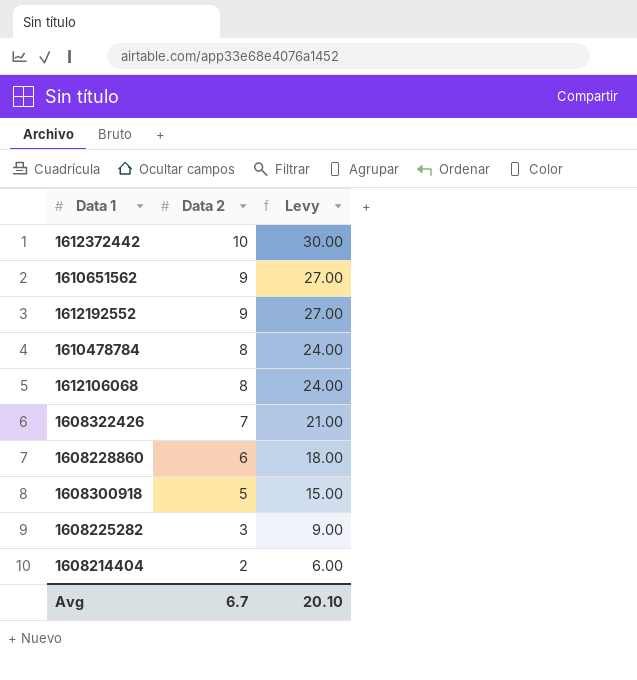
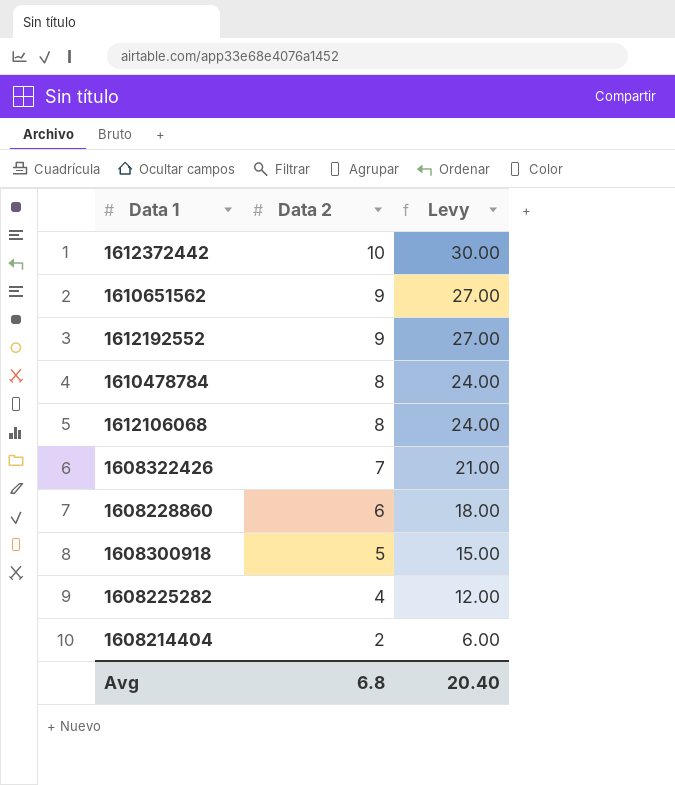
1608225282 | Data 2: 3 -> 4
1608225282 | Levy: 9.00 -> 12.00
Avg | Data 2: 6.7 -> 6.8
Avg | Levy: 20.10 -> 20.40

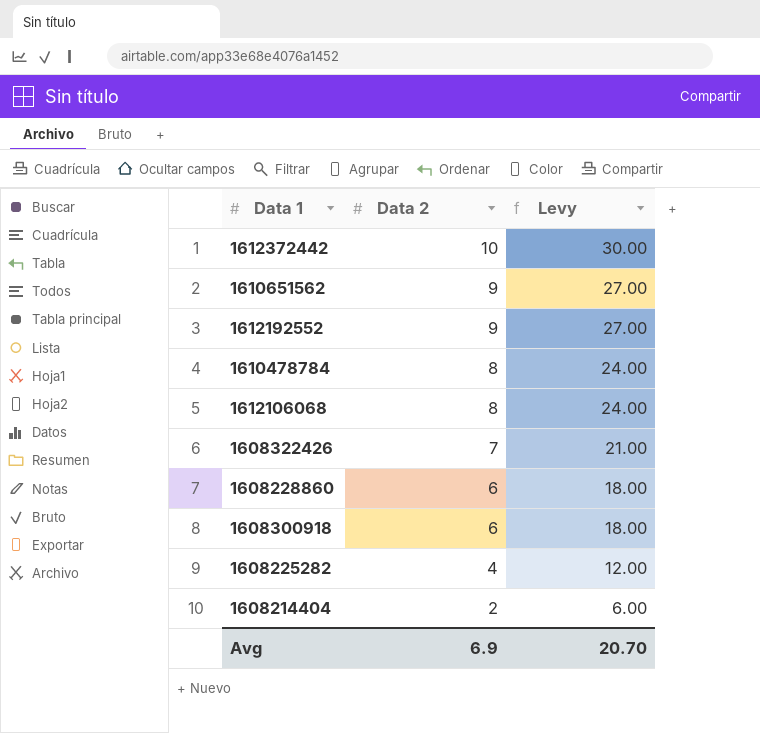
1608300918 | Data 2: 5 -> 6
1608300918 | Levy: 15.00 -> 18.00
Avg | Data 2: 6.8 -> 6.9
Avg | Levy: 20.40 -> 20.70

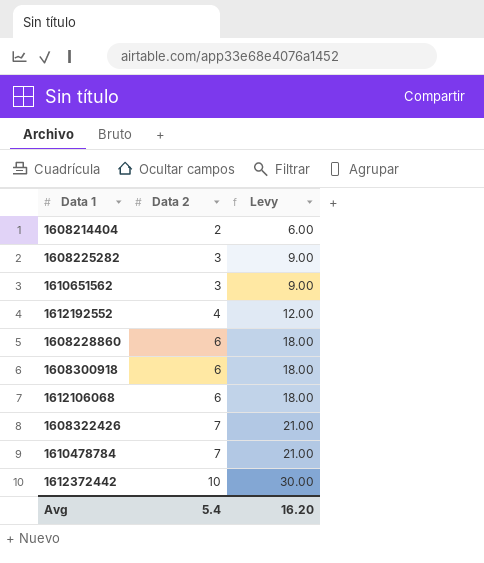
row order: Data 2 descending -> Data 2 ascending
1608225282 | Data 2: 4 -> 3
1608225282 | Levy: 12.00 -> 9.00
1610651562 | Data 2: 9 -> 3
1610651562 | Levy: 27.00 -> 9.00
1612192552 | Data 2: 9 -> 4
1612192552 | Levy: 27.00 -> 12.00
1612106068 | Data 2: 8 -> 6
1612106068 | Levy: 24.00 -> 18.00
1610478784 | Data 2: 8 -> 7
1610478784 | Levy: 24.00 -> 21.00
Avg | Data 2: 6.9 -> 5.4
Avg | Levy: 20.70 -> 16.20

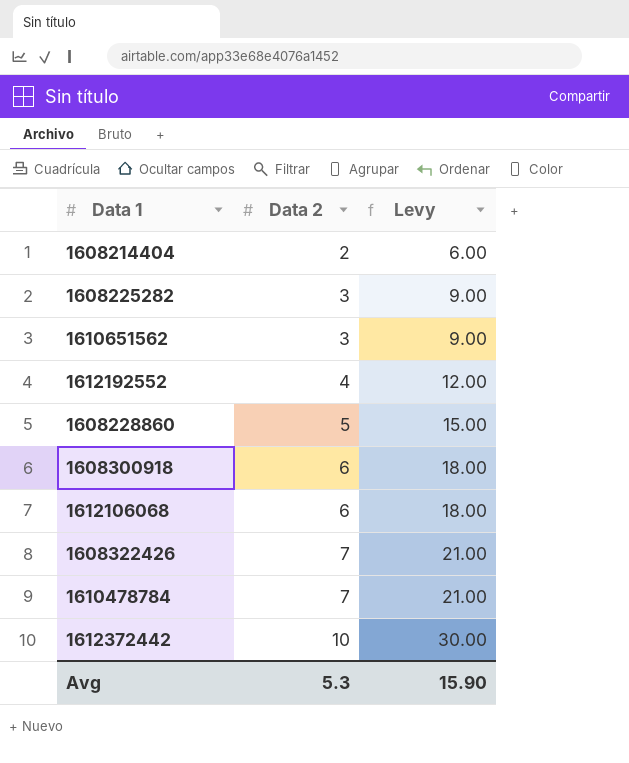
1608228860 | Data 2: 6 -> 5
1608228860 | Levy: 18.00 -> 15.00
Avg | Data 2: 5.4 -> 5.3
Avg | Levy: 16.20 -> 15.90

